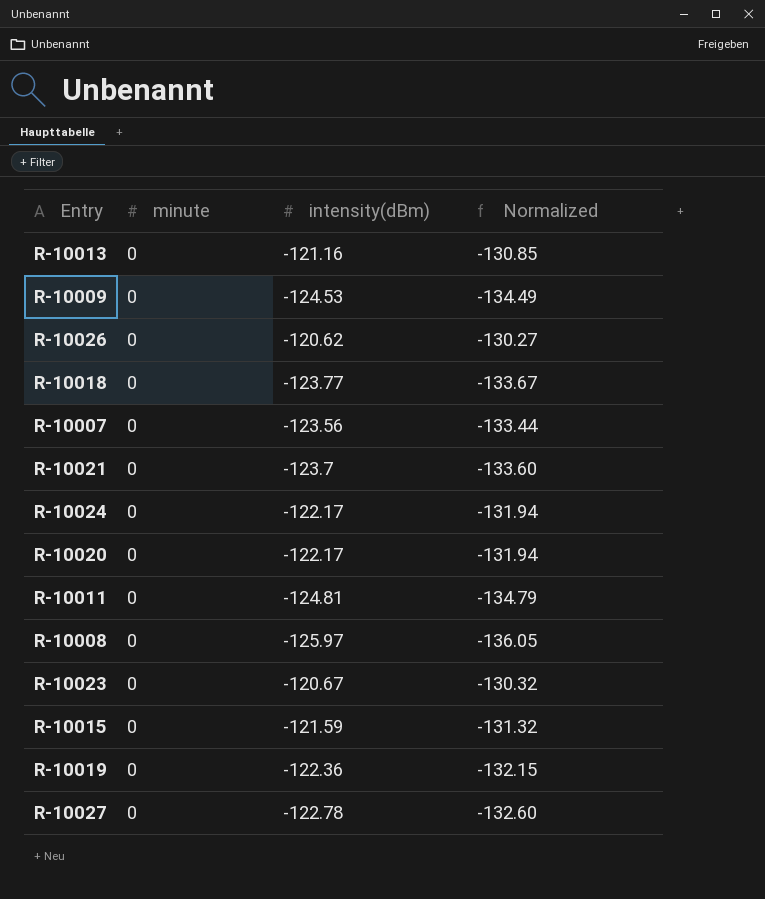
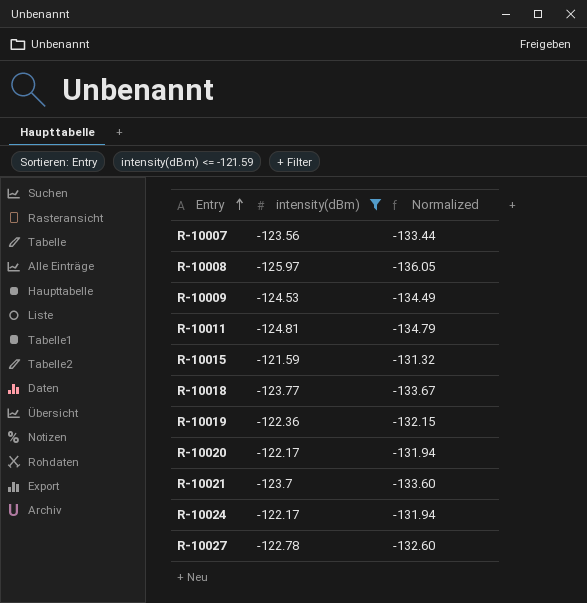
filter: none -> intensity(dBm) <= -121.59
row order: none -> Entry ascending
column minute | position: 2 -> none

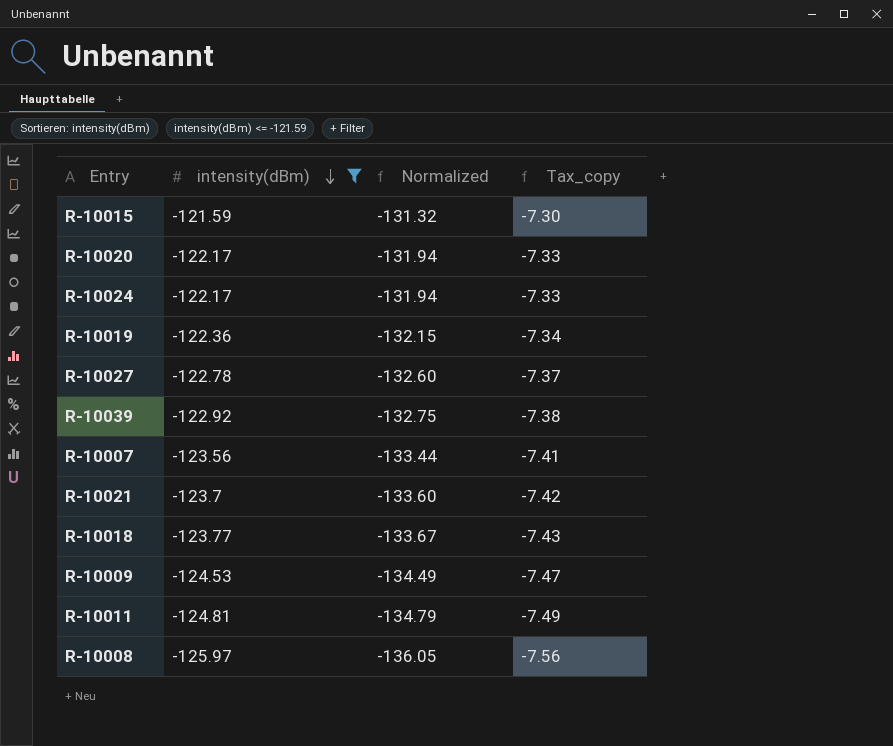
row order: Entry ascending -> intensity(dBm) descending
column Tax_copy | formula: none -> [intensity(dBm)] * 0.06
row R-10039: none -> -122.92 | -132.75 | -7.38

